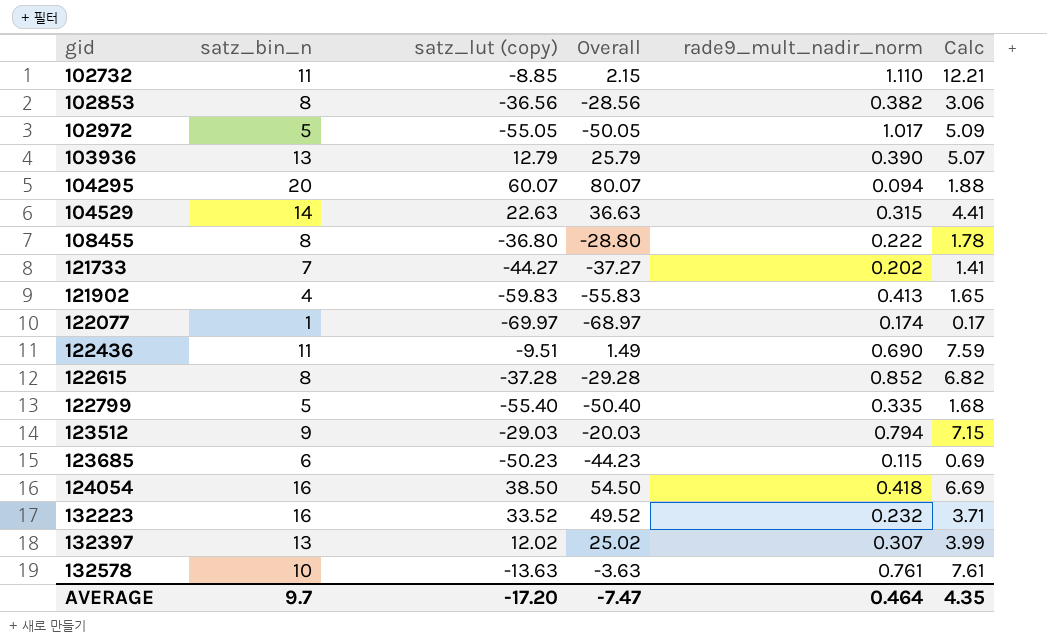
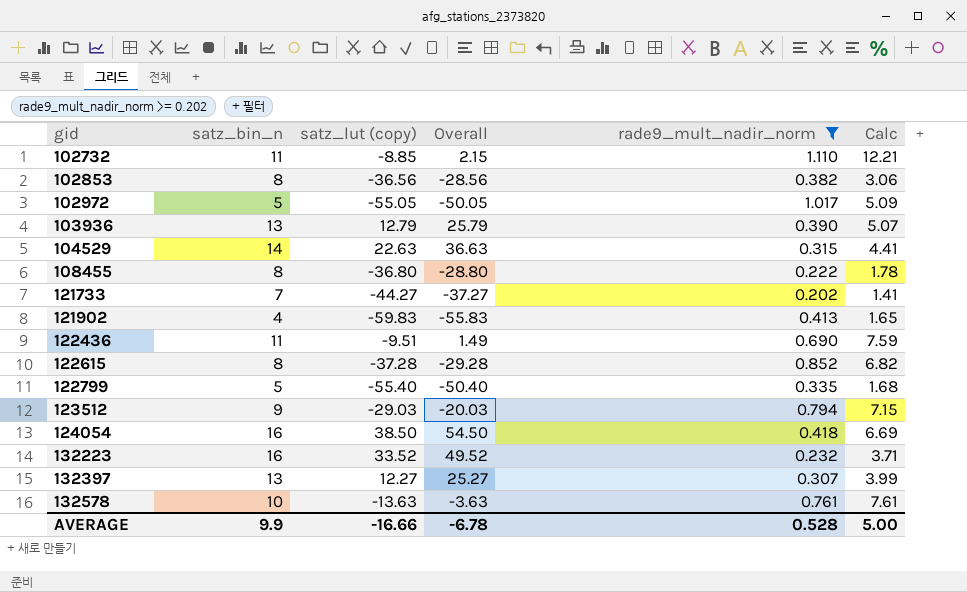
filter: none -> rade9_mult_nadir_norm >= 0.202
132397 | satz_lut (copy): 12.02 -> 12.27
132397 | Overall: 25.02 -> 25.27
AVERAGE | satz_bin_n: 9.7 -> 9.9
AVERAGE | satz_lut (copy): -17.20 -> -16.66
AVERAGE | Overall: -7.47 -> -6.78
AVERAGE | rade9_mult_nadir_norm: 0.464 -> 0.528
AVERAGE | Calc: 4.35 -> 5.00

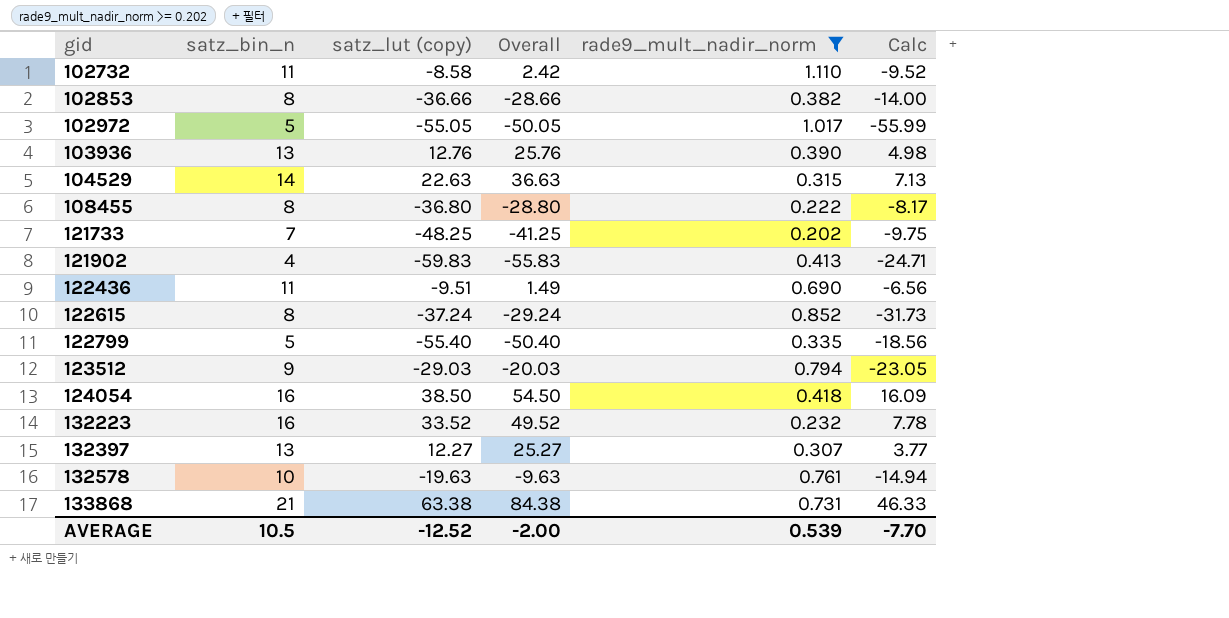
column Calc | formula: [satz_bin_n] * [rade9_mult_nadir_norm] -> [satz_lut (copy)] * [rade9_mult_nadir_norm]
102732 | satz_lut (copy): -8.85 -> -8.58
102732 | Overall: 2.15 -> 2.42
102853 | satz_lut (copy): -36.56 -> -36.66
102853 | Overall: -28.56 -> -28.66
103936 | satz_lut (copy): 12.79 -> 12.76
103936 | Overall: 25.79 -> 25.76
121733 | satz_lut (copy): -44.27 -> -48.25
121733 | Overall: -37.27 -> -41.25
122615 | satz_lut (copy): -37.28 -> -37.24
122615 | Overall: -29.28 -> -29.24
132578 | satz_lut (copy): -13.63 -> -19.63
132578 | Overall: -3.63 -> -9.63
row 133868: none -> 21 | 63.38 | 84.38 | 0.731 | 46.33
AVERAGE | satz_bin_n: 9.9 -> 10.5
AVERAGE | satz_lut (copy): -16.66 -> -12.52
AVERAGE | Overall: -6.78 -> -2.00
AVERAGE | rade9_mult_nadir_norm: 0.528 -> 0.539
AVERAGE | Calc: 5.00 -> -7.70

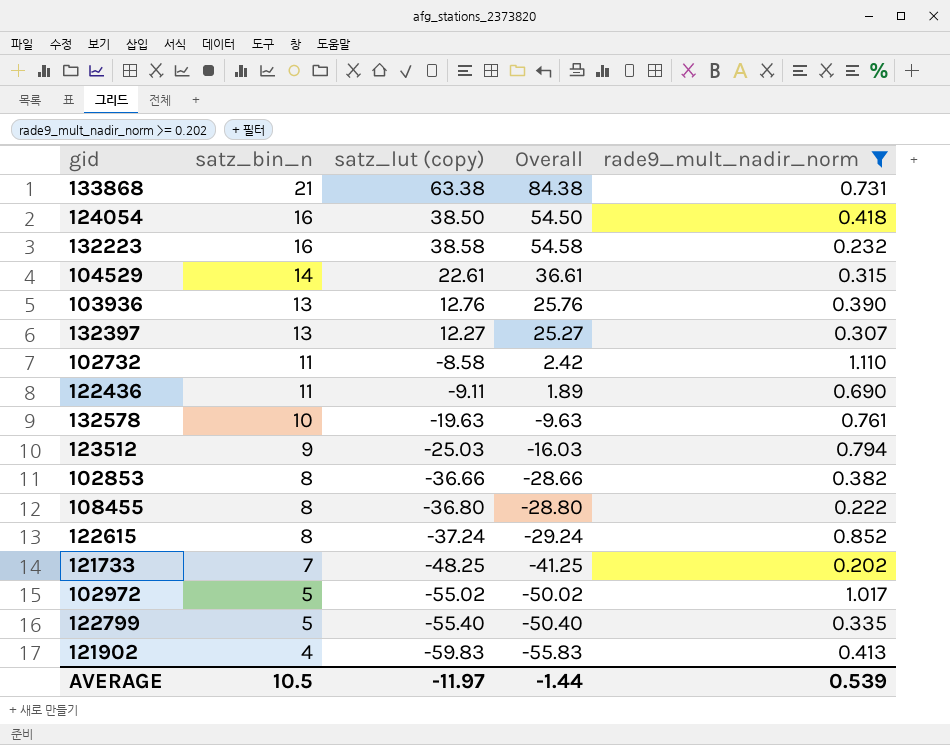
row order: gid ascending -> satz_bin_n descending
column Calc | formula: [satz_lut (copy)] * [rade9_mult_nadir_norm] -> none
132223 | satz_lut (copy): 33.52 -> 38.58
132223 | Overall: 49.52 -> 54.58
104529 | satz_lut (copy): 22.63 -> 22.61
104529 | Overall: 36.63 -> 36.61
122436 | satz_lut (copy): -9.51 -> -9.11
122436 | Overall: 1.49 -> 1.89
123512 | satz_lut (copy): -29.03 -> -25.03
123512 | Overall: -20.03 -> -16.03
102972 | satz_lut (copy): -55.05 -> -55.02
102972 | Overall: -50.05 -> -50.02
AVERAGE | satz_lut (copy): -12.52 -> -11.97
AVERAGE | Overall: -2.00 -> -1.44

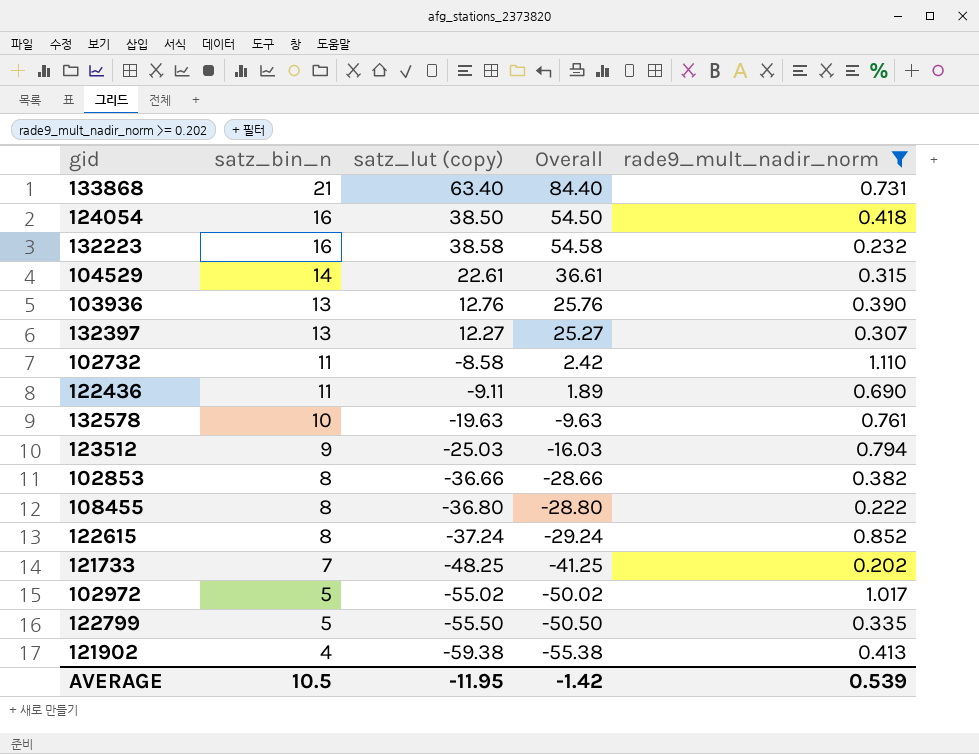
133868 | satz_lut (copy): 63.38 -> 63.40
133868 | Overall: 84.38 -> 84.40
122799 | satz_lut (copy): -55.40 -> -55.50
122799 | Overall: -50.40 -> -50.50
121902 | satz_lut (copy): -59.83 -> -59.38
121902 | Overall: -55.83 -> -55.38
AVERAGE | satz_lut (copy): -11.97 -> -11.95
AVERAGE | Overall: -1.44 -> -1.42

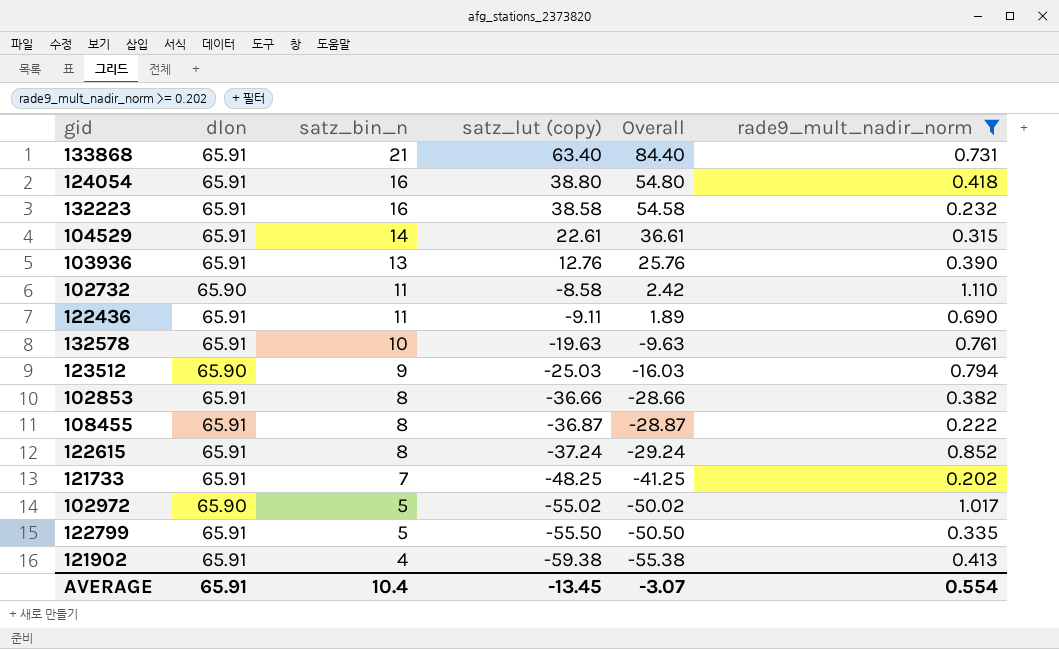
column dlon | position: none -> 2
row 132397: 13 | 12.27 | 25.27 | 0.307 -> none
124054 | satz_lut (copy): 38.50 -> 38.80
124054 | Overall: 54.50 -> 54.80
108455 | satz_lut (copy): -36.80 -> -36.87
108455 | Overall: -28.80 -> -28.87
AVERAGE | satz_bin_n: 10.5 -> 10.4
AVERAGE | satz_lut (copy): -11.95 -> -13.45
AVERAGE | Overall: -1.42 -> -3.07
AVERAGE | rade9_mult_nadir_norm: 0.539 -> 0.554

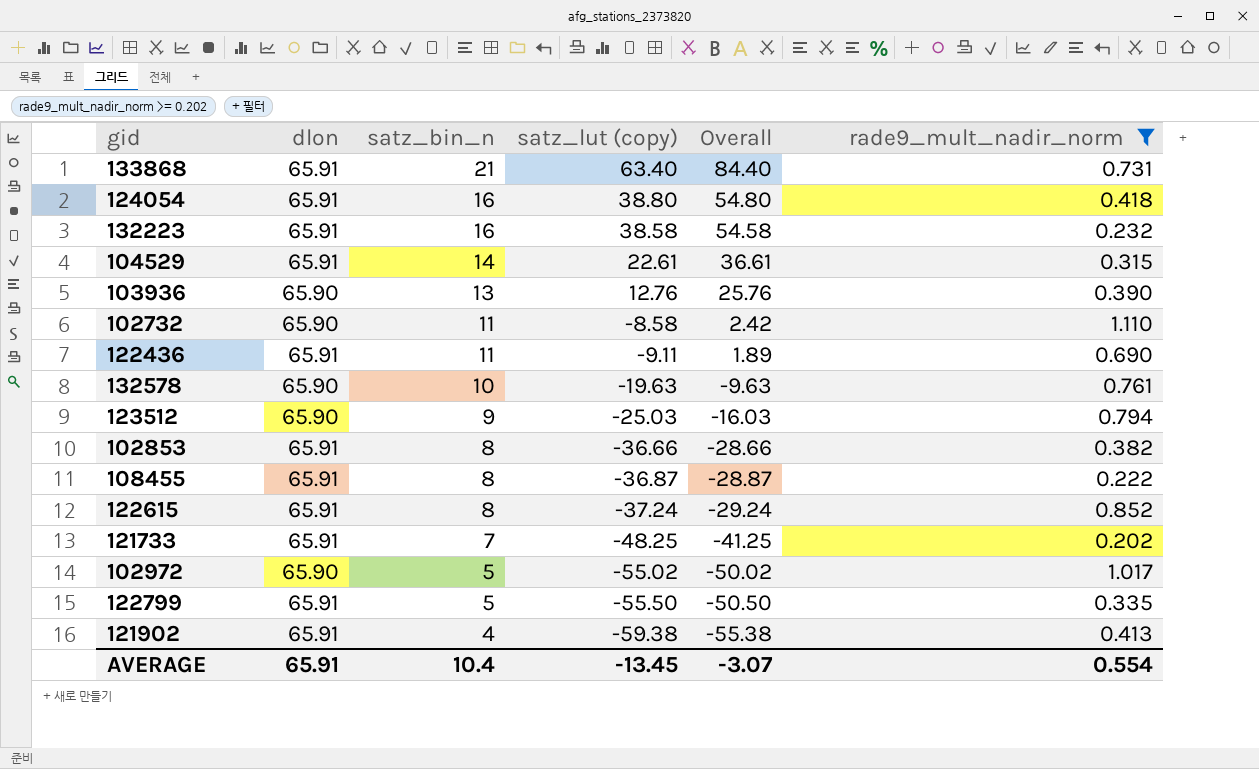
103936 | dlon: 65.91 -> 65.90
132578 | dlon: 65.91 -> 65.90

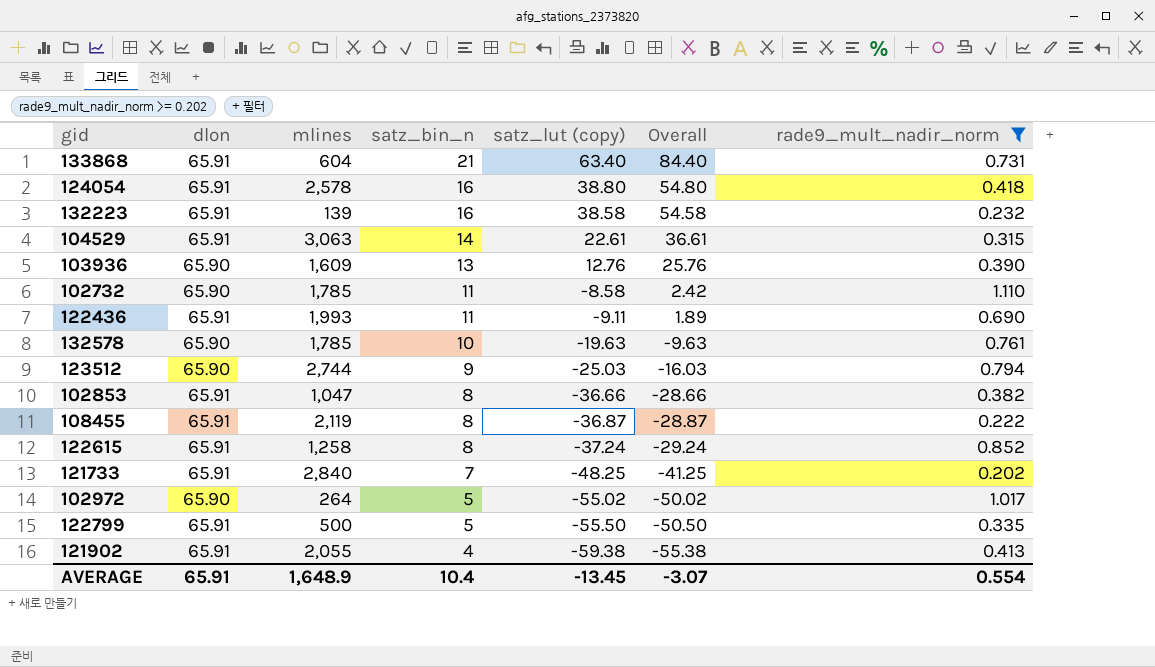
column mlines | position: none -> 3

